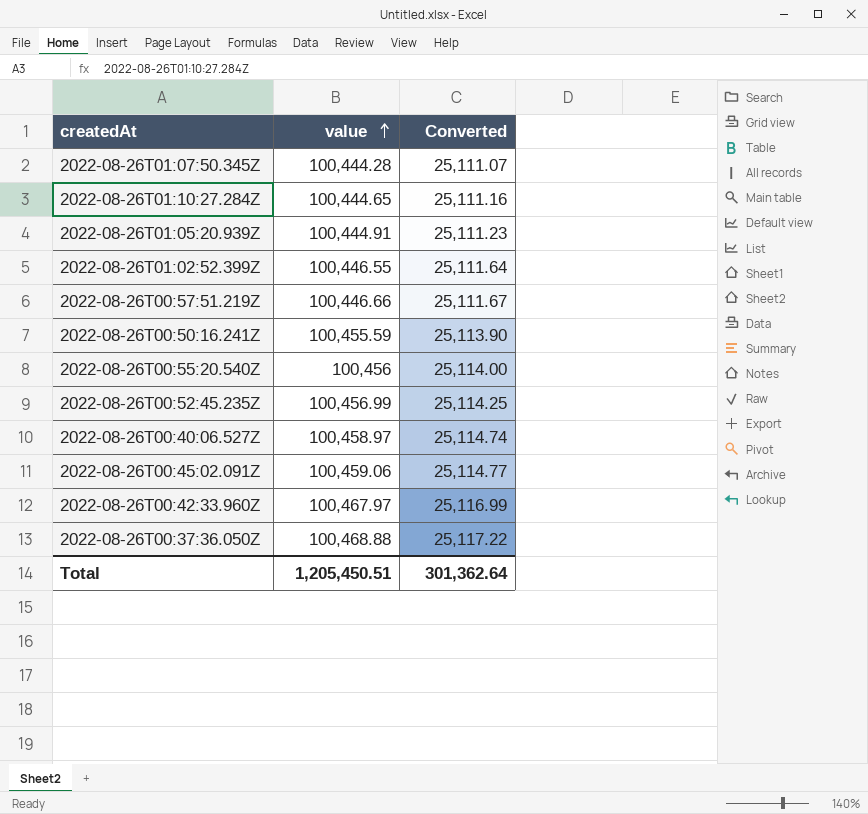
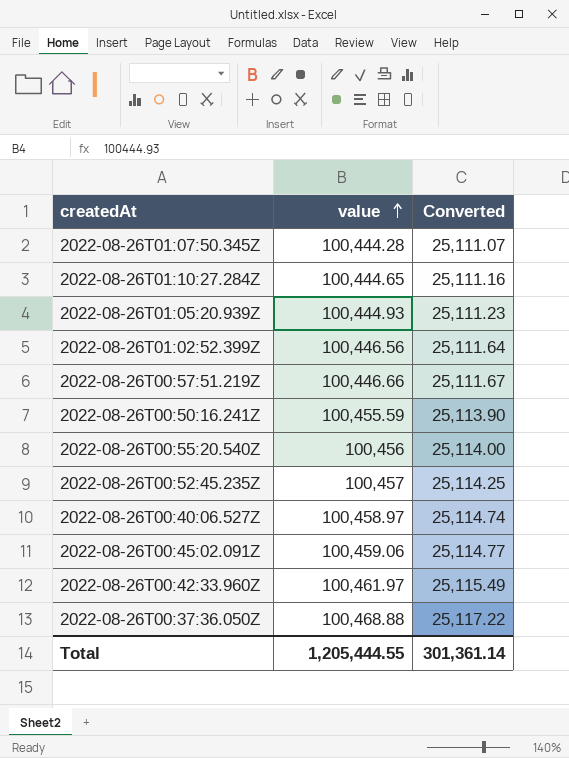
2022-08-26T01:05:20.939Z | value: 100,444.91 -> 100,444.93
2022-08-26T01:02:52.399Z | value: 100,446.55 -> 100,446.56
2022-08-26T00:52:45.235Z | value: 100,456.99 -> 100,457
2022-08-26T00:42:33.960Z | value: 100,467.97 -> 100,461.97
2022-08-26T00:42:33.960Z | Converted: 25,116.99 -> 25,115.49
Total | value: 1,205,450.51 -> 1,205,444.55
Total | Converted: 301,362.64 -> 301,361.14

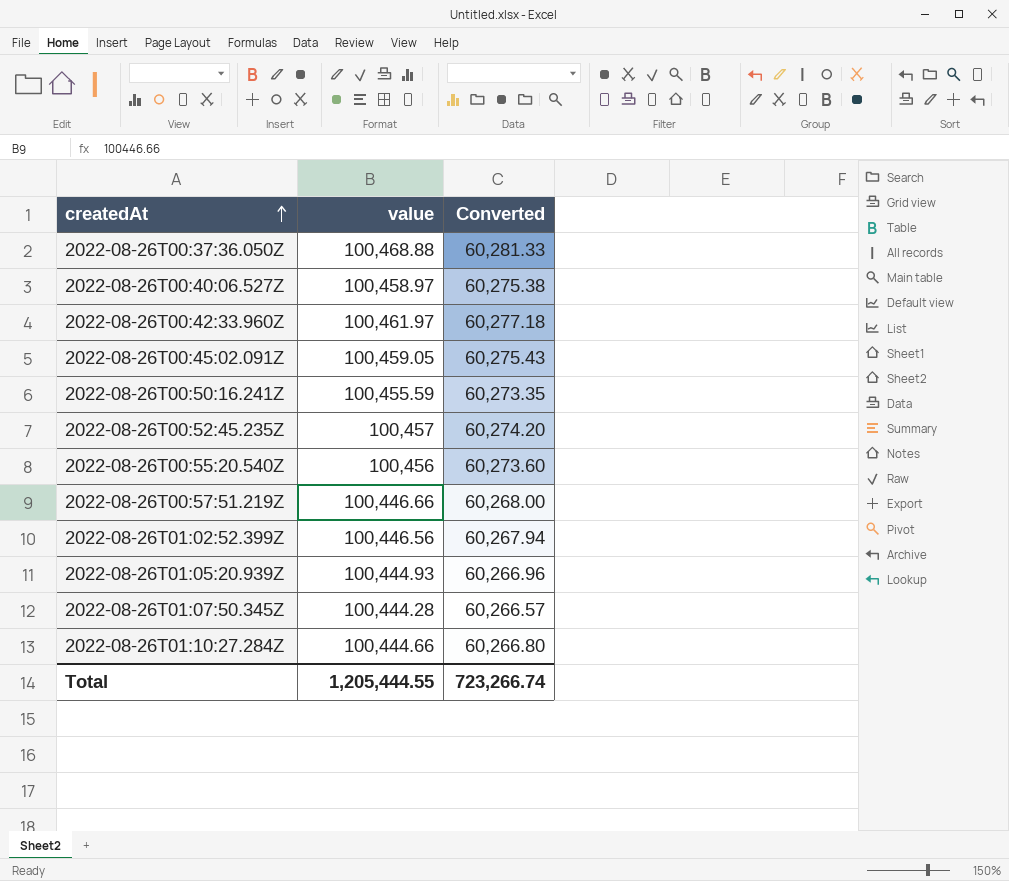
row order: value ascending -> createdAt ascending
column Converted | formula: [value] * 0.25 -> [value] * 0.6
2022-08-26T00:45:02.091Z | value: 100,459.06 -> 100,459.05
2022-08-26T01:10:27.284Z | value: 100,444.65 -> 100,444.66
Total | Converted: 301,361.14 -> 723,266.74

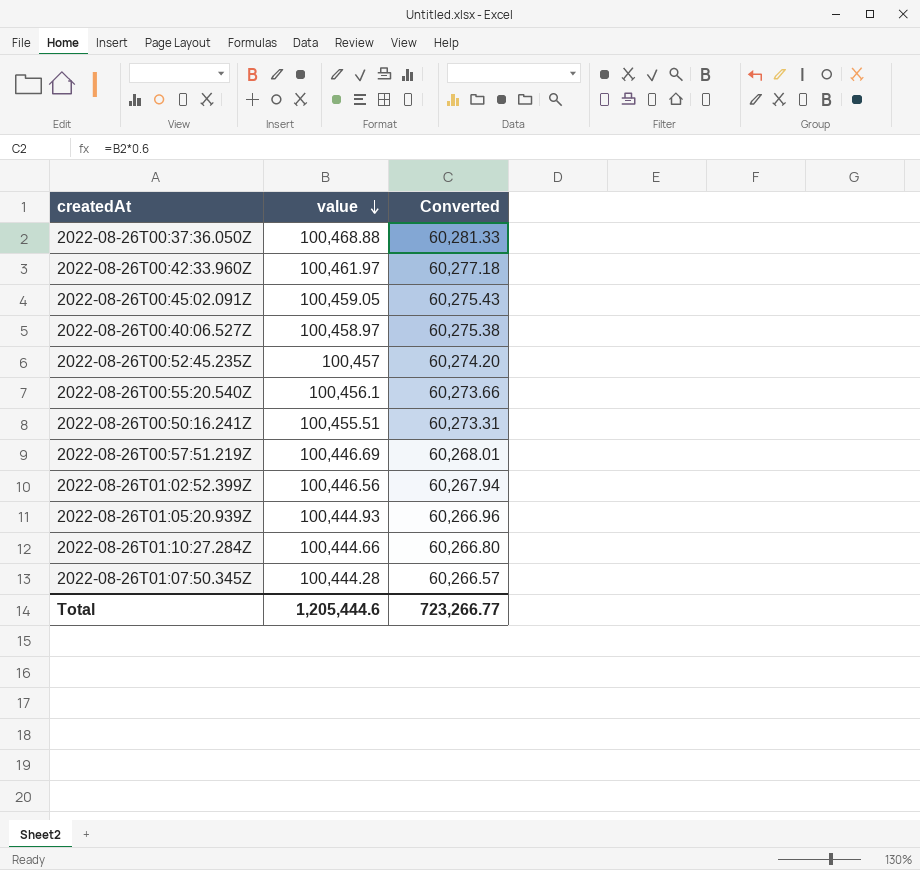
row order: createdAt ascending -> value descending
2022-08-26T00:55:20.540Z | value: 100,456 -> 100,456.1
2022-08-26T00:55:20.540Z | Converted: 60,273.60 -> 60,273.66
2022-08-26T00:50:16.241Z | value: 100,455.59 -> 100,455.51
2022-08-26T00:50:16.241Z | Converted: 60,273.35 -> 60,273.31
2022-08-26T00:57:51.219Z | value: 100,446.66 -> 100,446.69
2022-08-26T00:57:51.219Z | Converted: 60,268.00 -> 60,268.01
Total | value: 1,205,444.55 -> 1,205,444.6
Total | Converted: 723,266.74 -> 723,266.77

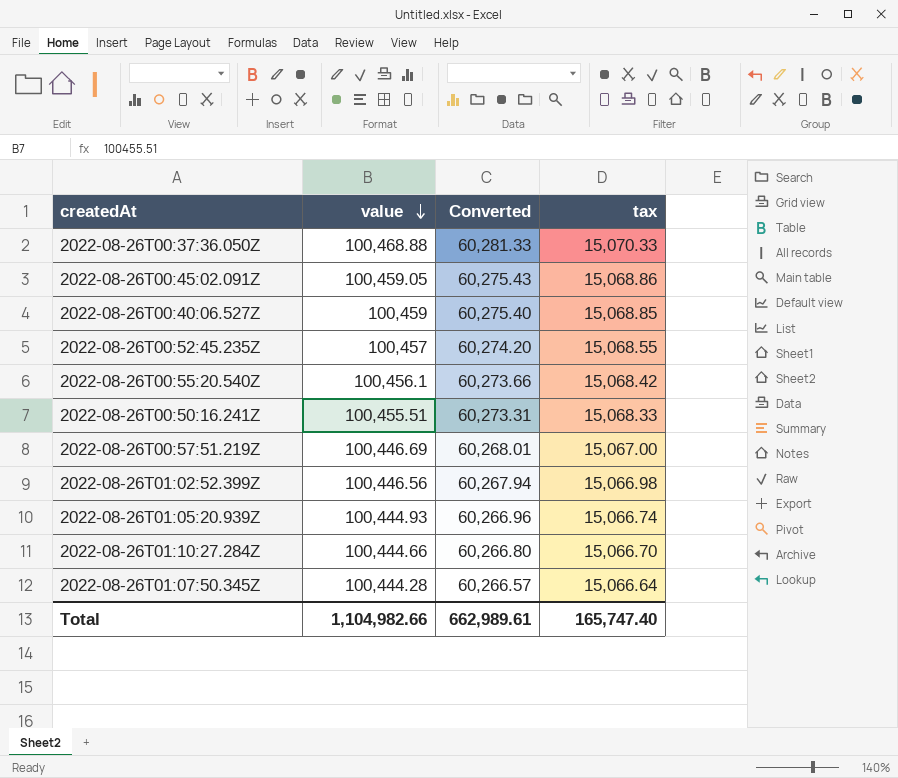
column tax | formula: none -> [value] * 0.15
row 2022-08-26T00:42:33.960Z: 100,461.97 | 60,277.18 -> none
2022-08-26T00:40:06.527Z | value: 100,458.97 -> 100,459
2022-08-26T00:40:06.527Z | Converted: 60,275.38 -> 60,275.40
Total | value: 1,205,444.6 -> 1,104,982.66
Total | Converted: 723,266.77 -> 662,989.61

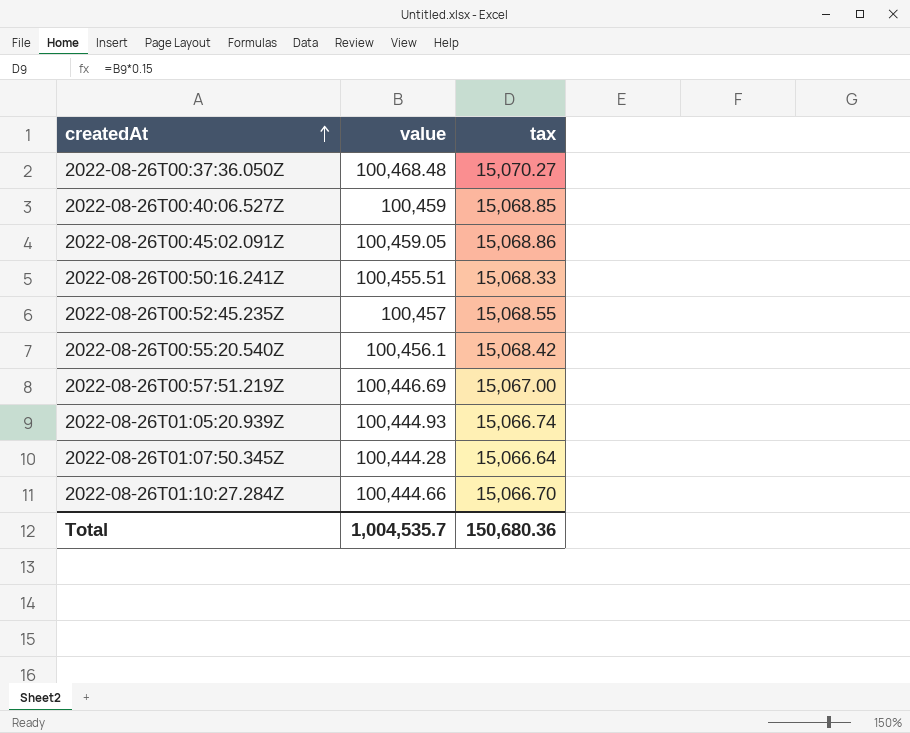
row order: value descending -> createdAt ascending
column Converted | formula: [value] * 0.6 -> none
row 2022-08-26T01:02:52.399Z: 100,446.56 | 60,267.94 | 15,066.98 -> none
2022-08-26T00:37:36.050Z | value: 100,468.88 -> 100,468.48
2022-08-26T00:37:36.050Z | tax: 15,070.33 -> 15,070.27
Total | value: 1,104,982.66 -> 1,004,535.7
Total | tax: 165,747.40 -> 150,680.36

